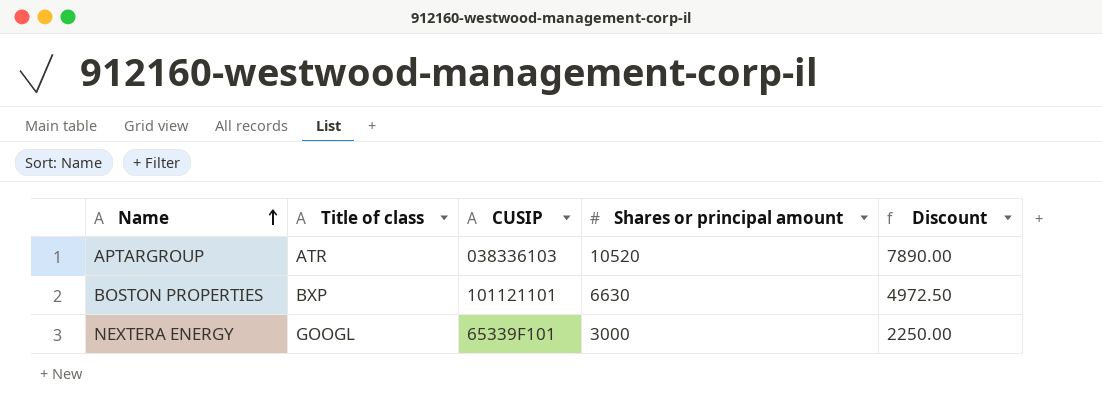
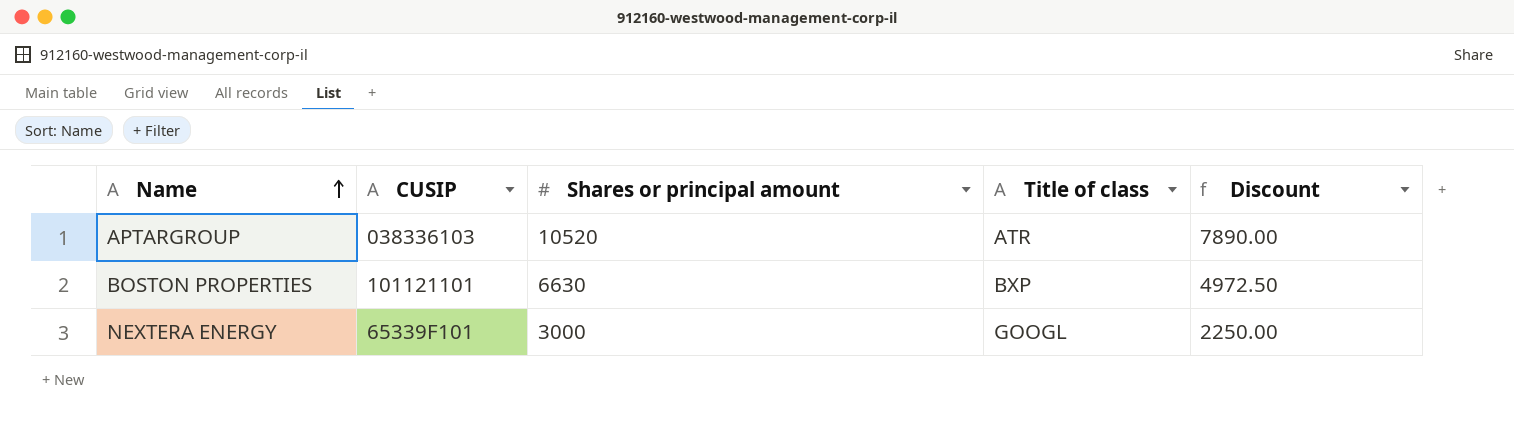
column Title of class | position: 2 -> 4

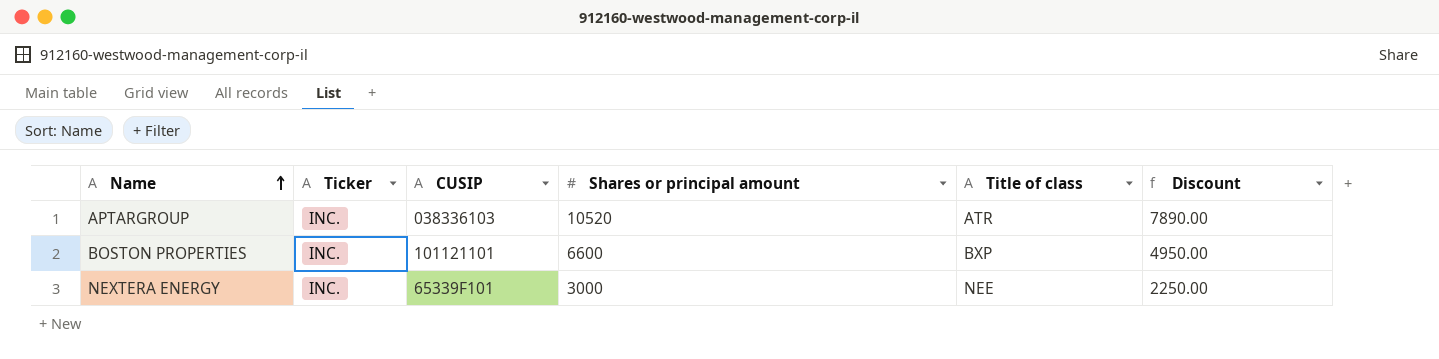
column Ticker | position: none -> 2
BOSTON PROPERTIES | Shares or principal amount: 6630 -> 6600
BOSTON PROPERTIES | Discount: 4972.50 -> 4950.00
NEXTERA ENERGY | Title of class: GOOGL -> NEE

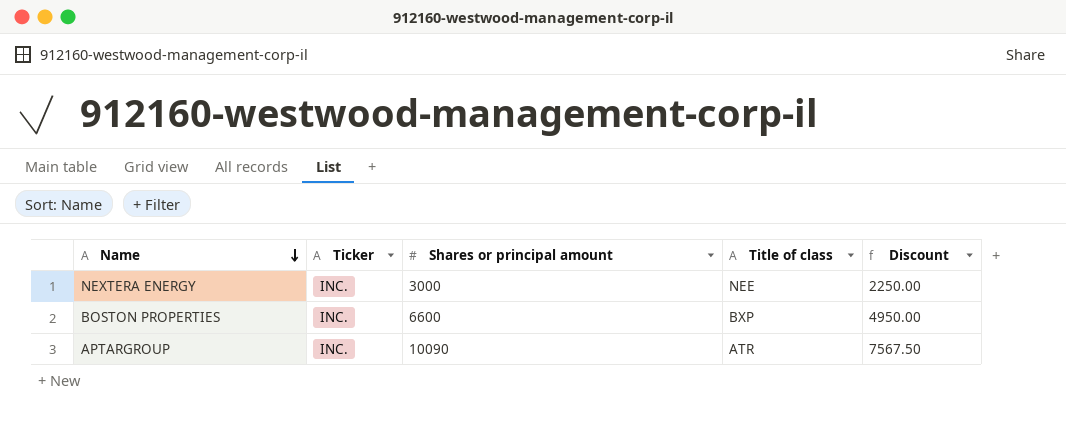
row order: Name ascending -> Name descending
column CUSIP | position: 3 -> none
APTARGROUP | Shares or principal amount: 10520 -> 10090
APTARGROUP | Discount: 7890.00 -> 7567.50

